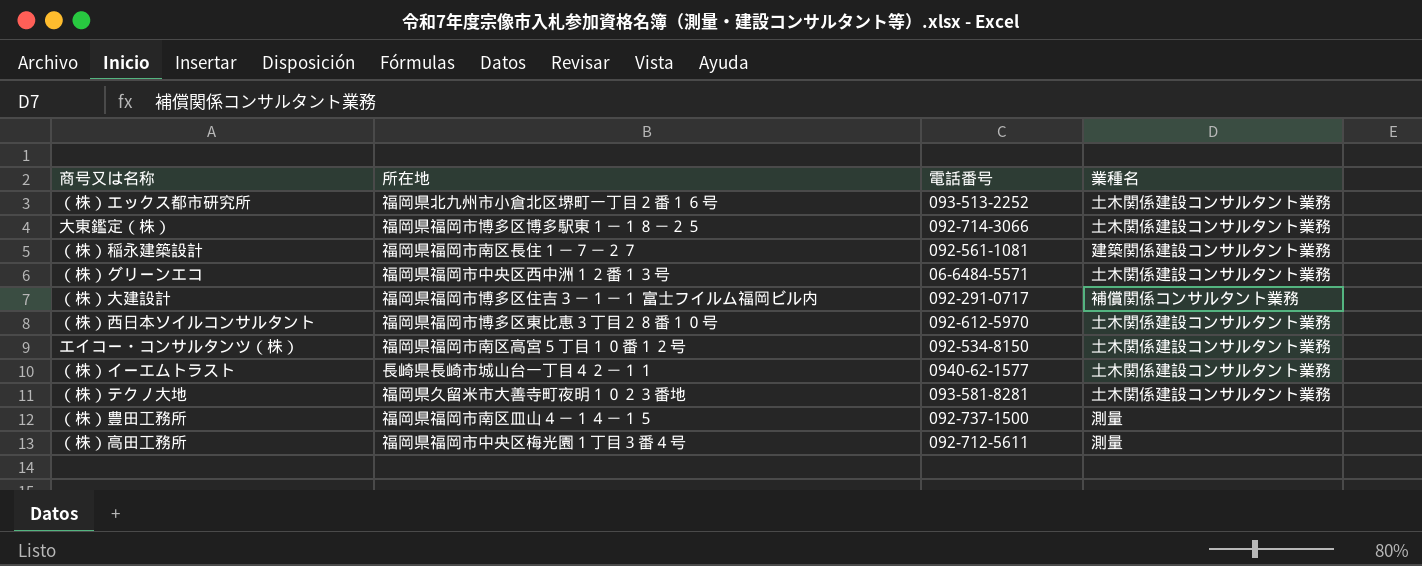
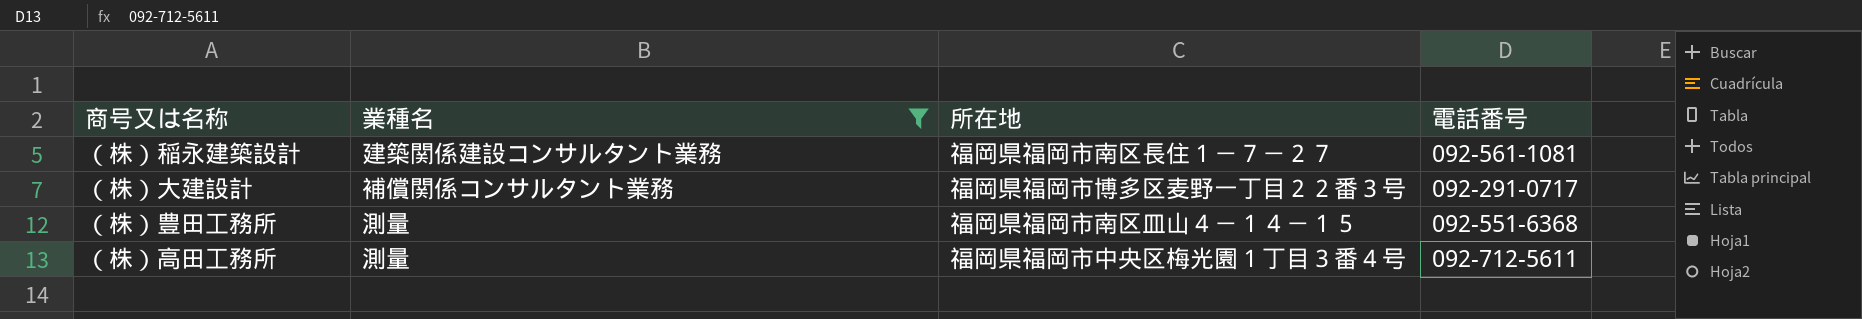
filter: none -> 業種名 != 土木関係建設コンサルタント業務
column 業種名 | position: 4 -> 2
（株）大建設計 | 所在地: 福岡県福岡市博多区住吉３－１－１ 富士フイルム福岡ビル内 -> 福岡県福岡市博多区麦野一丁目２２番３号
（株）豊田工務所 | 電話番号: 092-737-1500 -> 092-551-6368

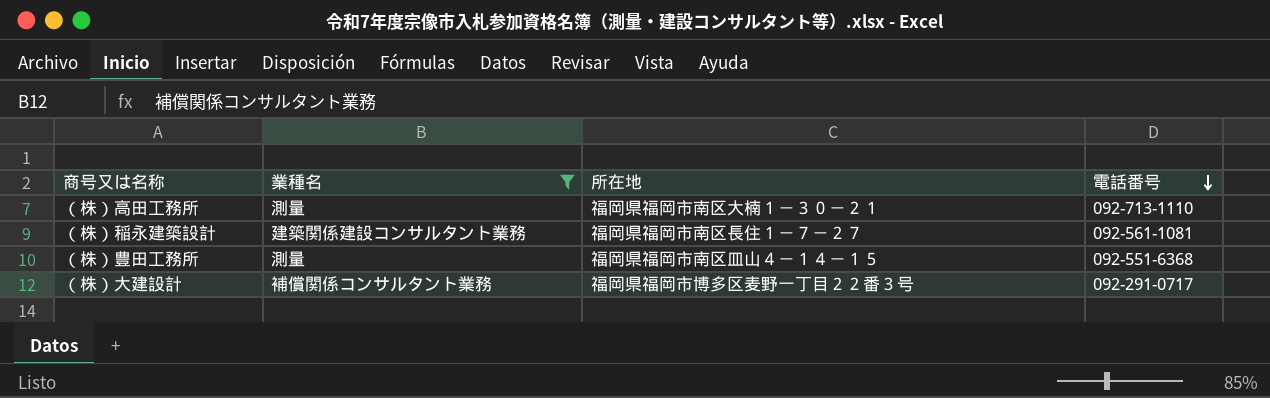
row order: none -> 電話番号 descending
（株）高田工務所 | 所在地: 福岡県福岡市中央区梅光園１丁目３番４号 -> 福岡県福岡市南区大楠１－３０－２１
（株）高田工務所 | 電話番号: 092-712-5611 -> 092-713-1110

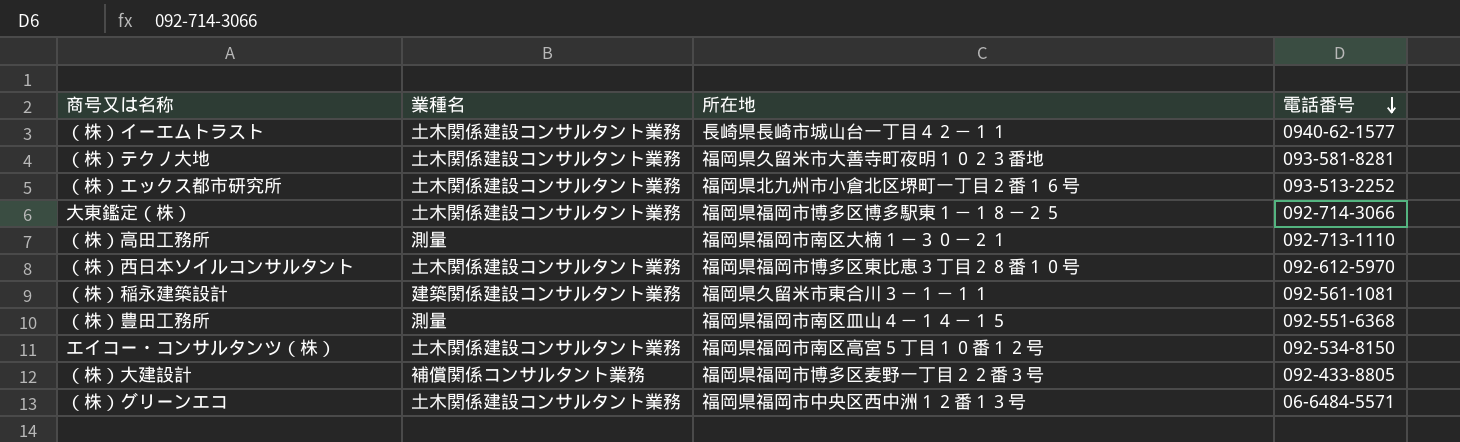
filter: 業種名 != 土木関係建設コンサルタント業務 -> none
（株）稲永建築設計 | 所在地: 福岡県福岡市南区長住１－７－２７ -> 福岡県久留米市東合川３－１－１１
（株）大建設計 | 電話番号: 092-291-0717 -> 092-433-8805

